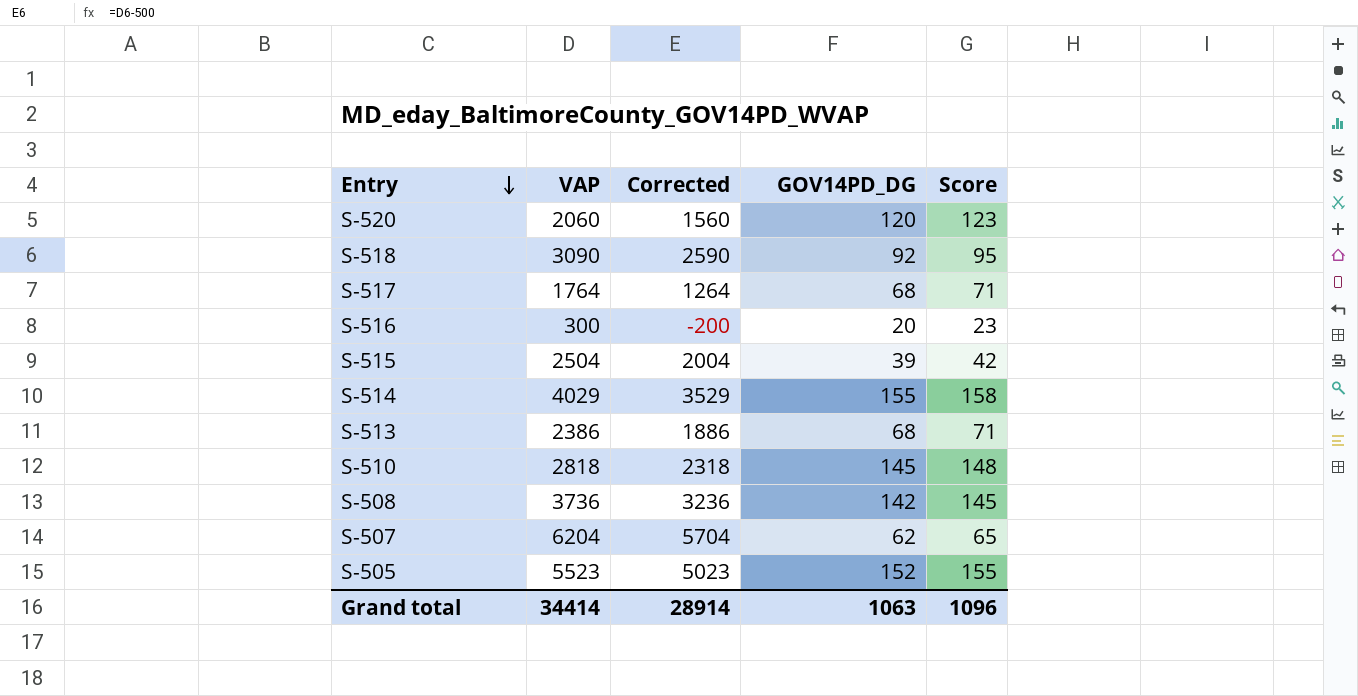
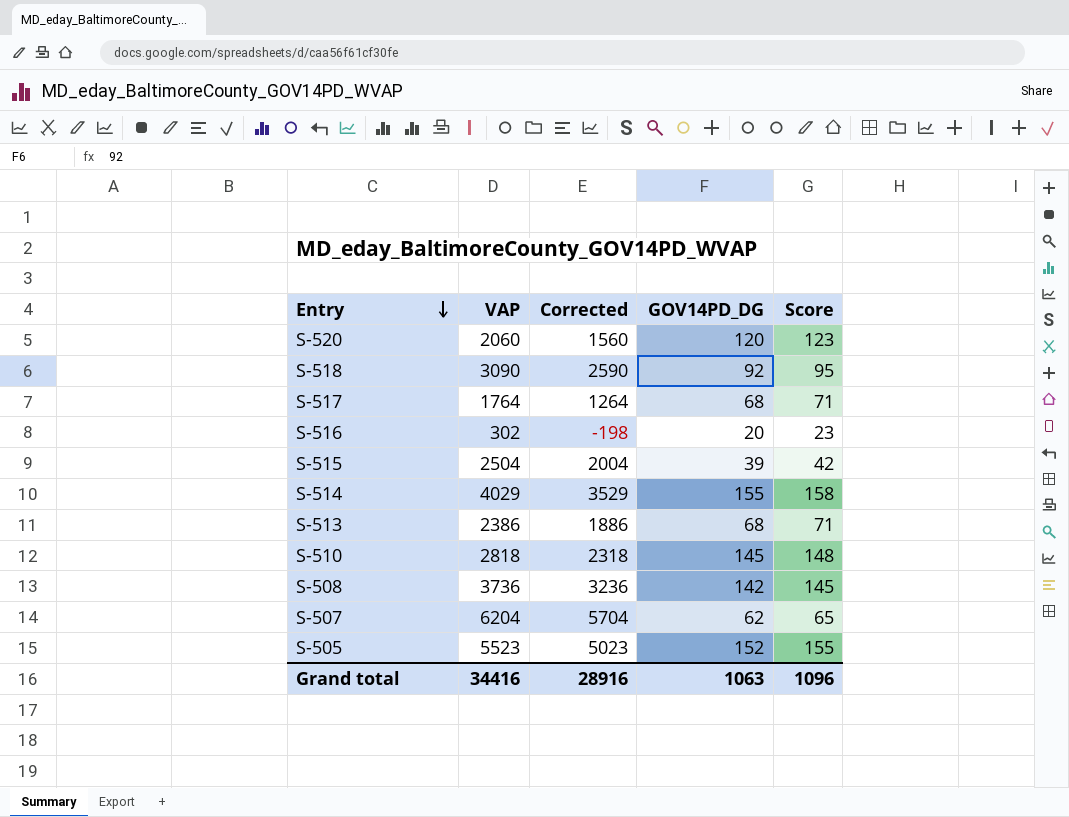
S-516 | VAP: 300 -> 302
S-516 | Corrected: -200 -> -198
Grand total | VAP: 34414 -> 34416
Grand total | Corrected: 28914 -> 28916

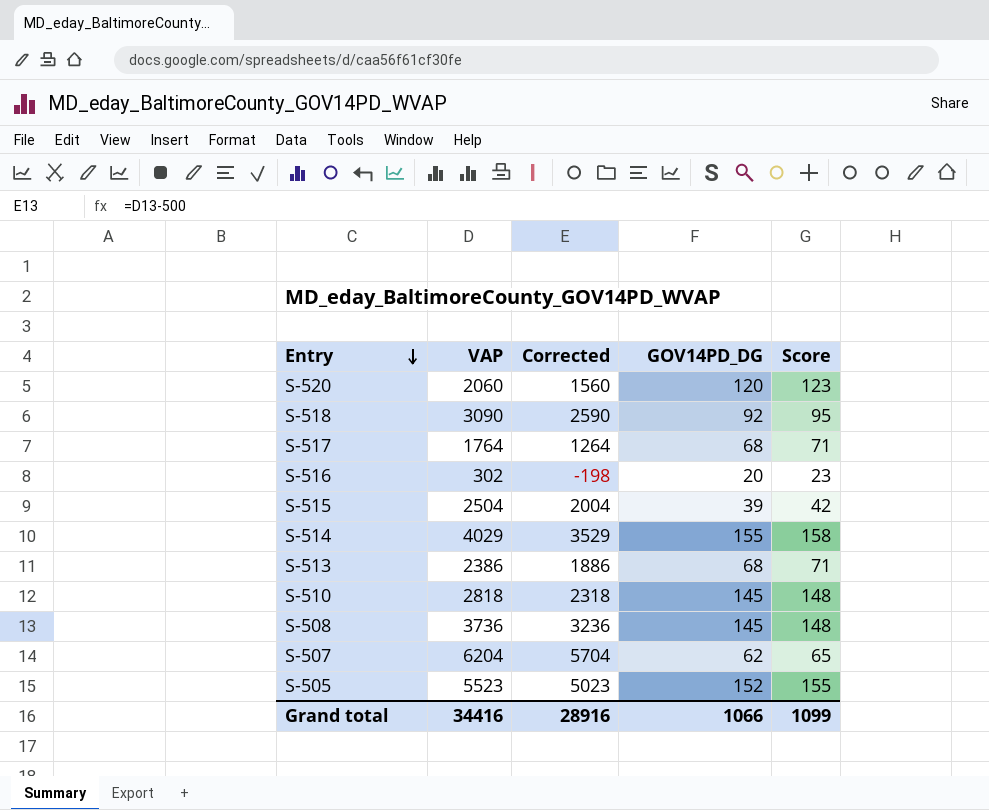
S-508 | GOV14PD_DG: 142 -> 145
S-508 | Score: 145 -> 148
Grand total | GOV14PD_DG: 1063 -> 1066
Grand total | Score: 1096 -> 1099

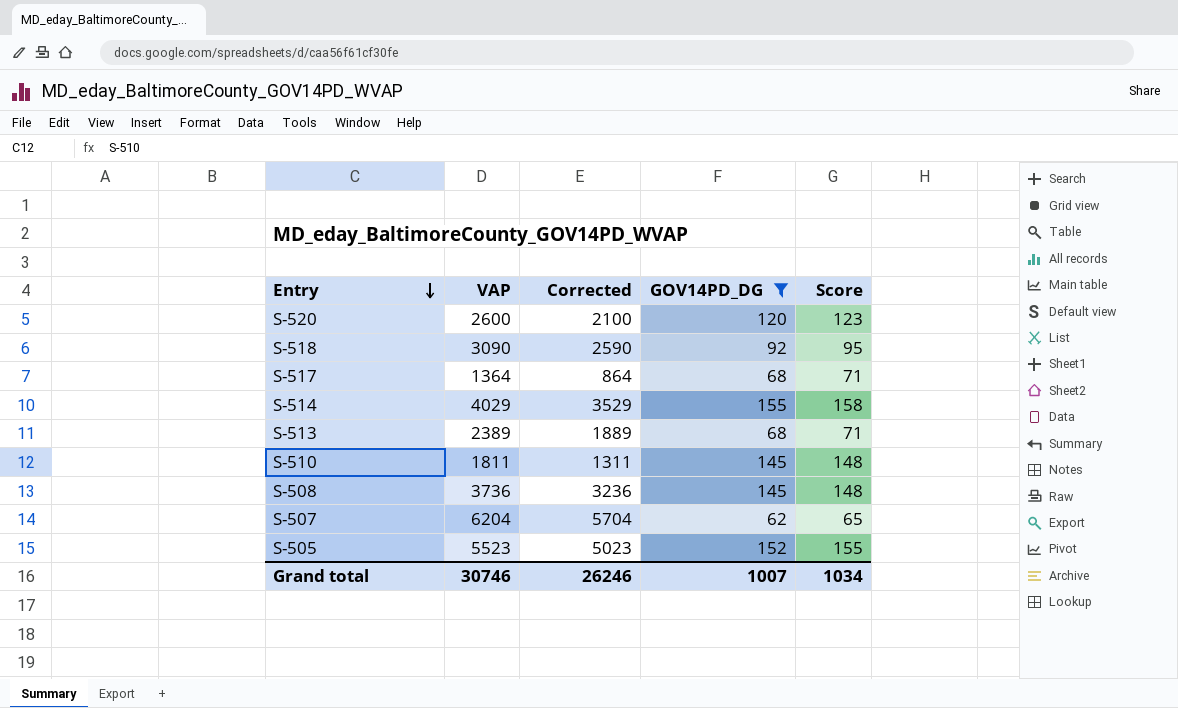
filter: none -> GOV14PD_DG >= 62
S-520 | VAP: 2060 -> 2600
S-520 | Corrected: 1560 -> 2100
S-517 | VAP: 1764 -> 1364
S-517 | Corrected: 1264 -> 864
S-513 | VAP: 2386 -> 2389
S-513 | Corrected: 1886 -> 1889
S-510 | VAP: 2818 -> 1811
S-510 | Corrected: 2318 -> 1311
Grand total | VAP: 34416 -> 30746
Grand total | Corrected: 28916 -> 26246
Grand total | GOV14PD_DG: 1066 -> 1007
Grand total | Score: 1099 -> 1034

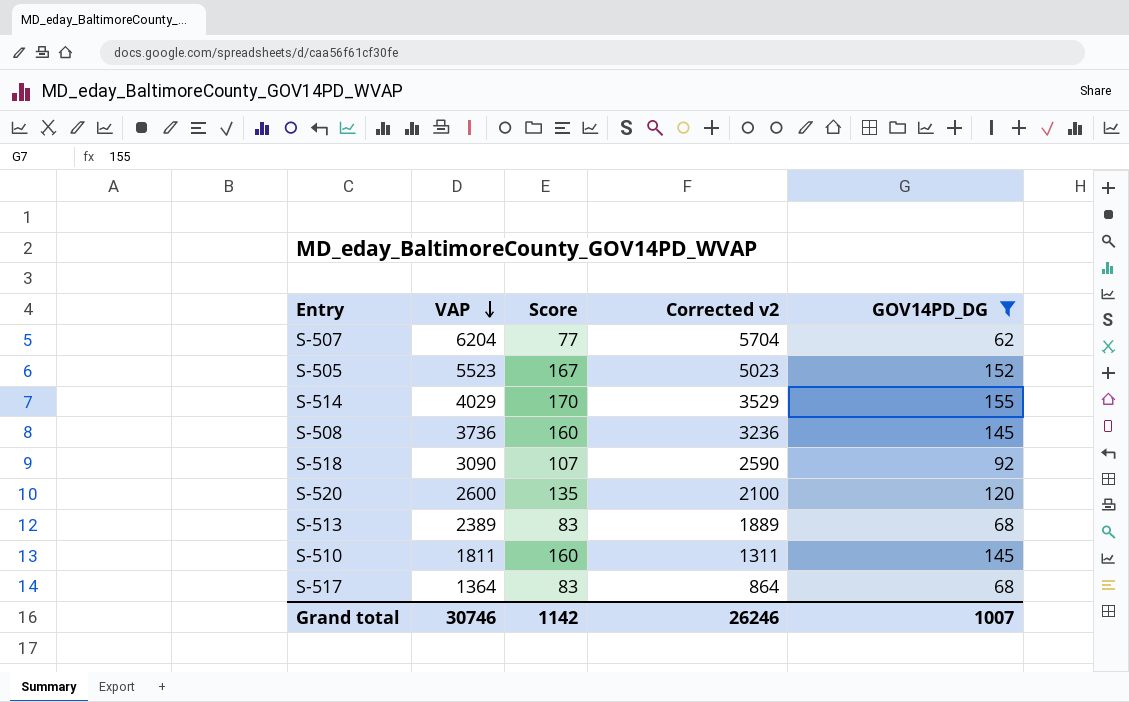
row order: Entry descending -> VAP descending
column Score | formula: [GOV14PD_DG] + 3 -> [GOV14PD_DG] + 15
column Score | position: 5 -> 3
column name: Corrected -> Corrected v2
Grand total | Score: 1034 -> 1142

